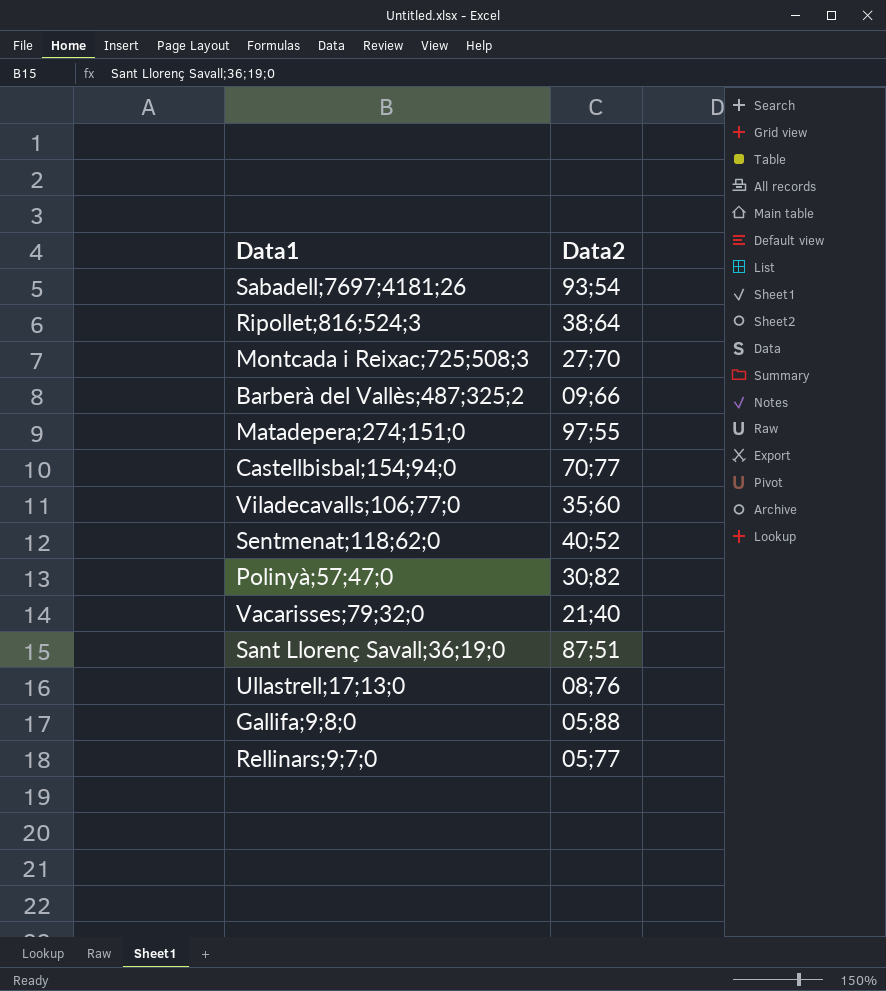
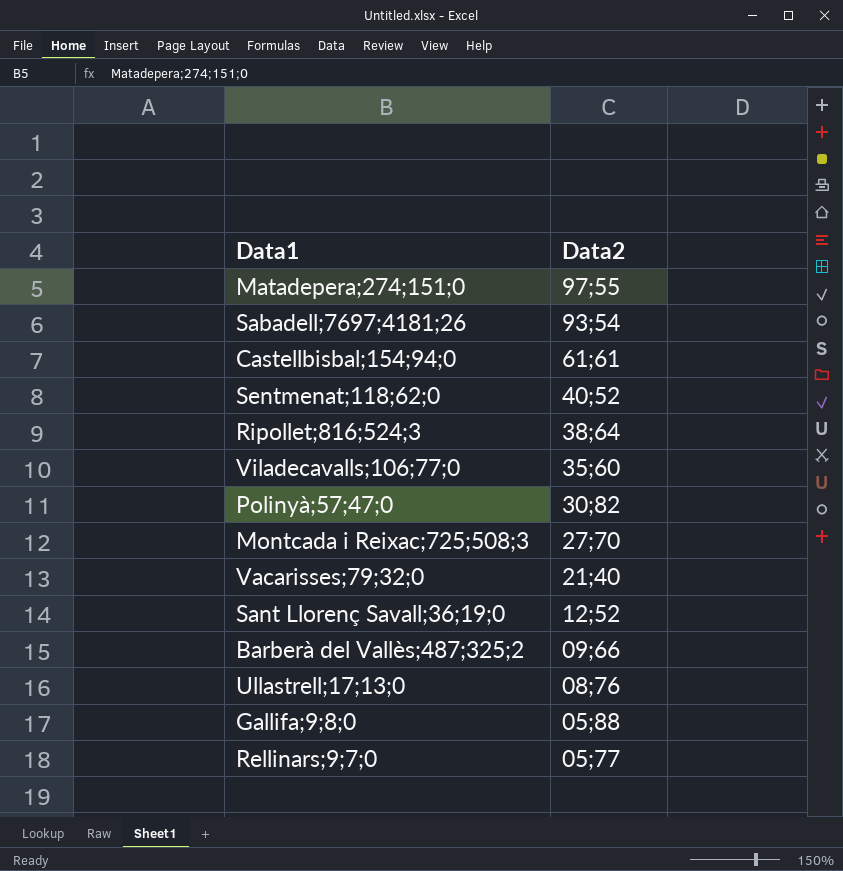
row order: none -> Data2 descending
Castellbisbal;154;94;0 | Data2: 70;77 -> 61;61
Sant Llorenç Savall;36;19;0 | Data2: 87;51 -> 12;52

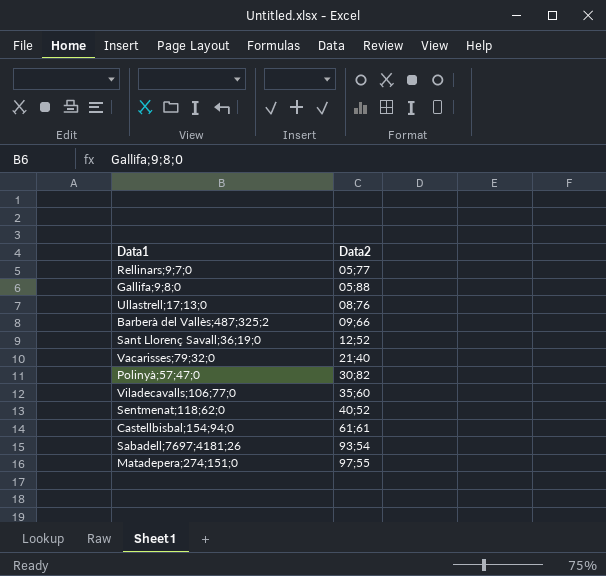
row order: Data2 descending -> Data2 ascending
row Ripollet;816;524;3: 38;64 -> none
row Montcada i Reixac;725;508;3: 27;70 -> none

